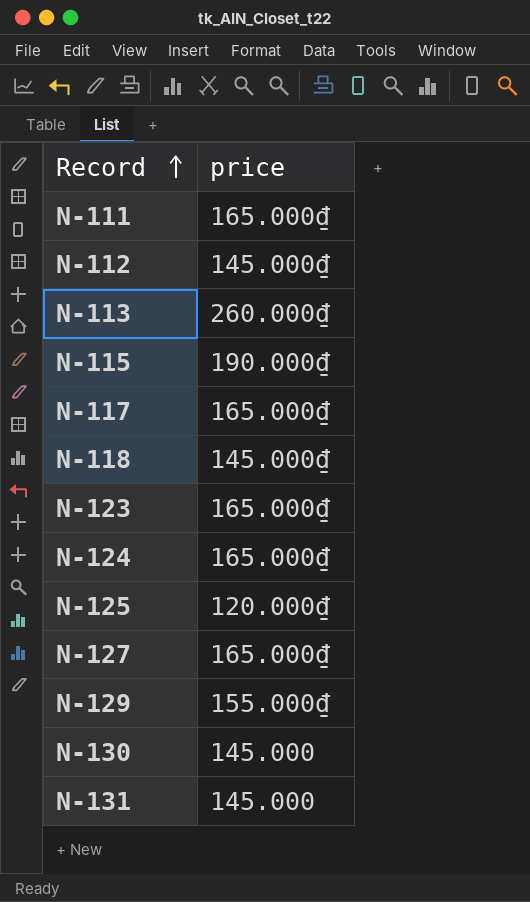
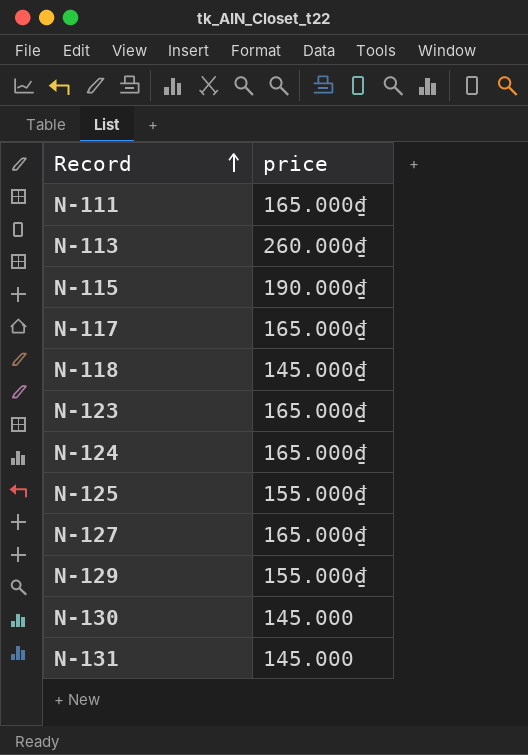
row N-112: 145.000₫ -> none
N-125 | price: 120.000₫ -> 155.000₫

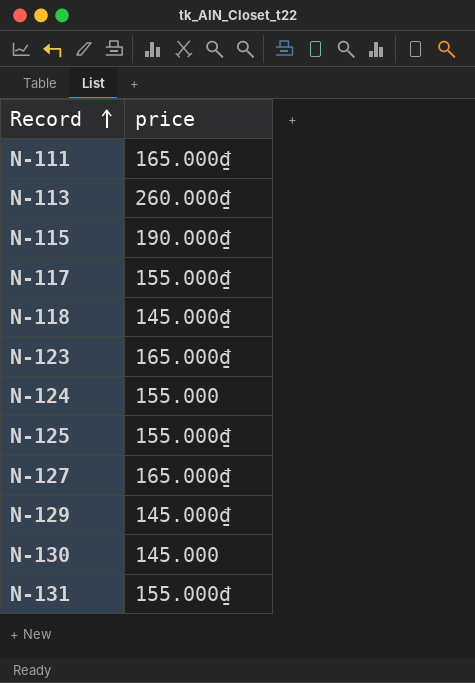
N-117 | price: 165.000₫ -> 155.000₫
N-124 | price: 165.000₫ -> 155.000
N-129 | price: 155.000₫ -> 145.000₫
N-131 | price: 145.000 -> 155.000₫

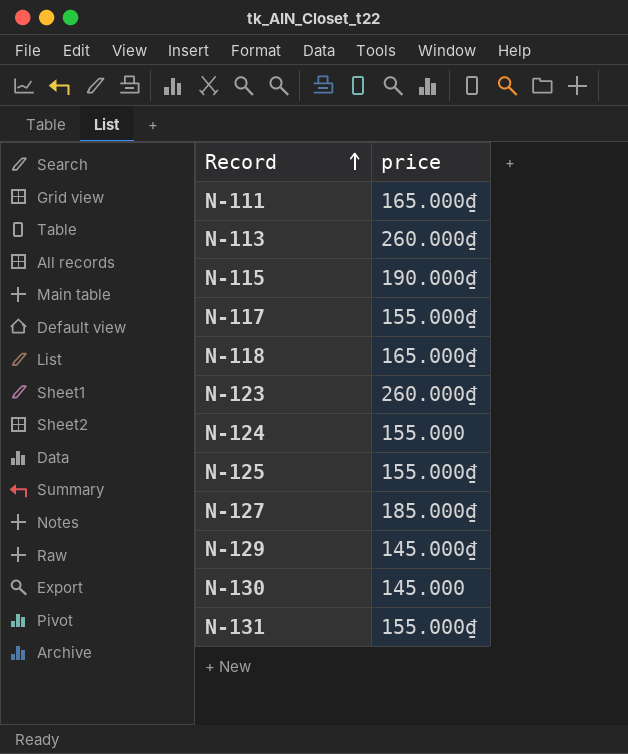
N-118 | price: 145.000₫ -> 165.000₫
N-123 | price: 165.000₫ -> 260.000₫
N-127 | price: 165.000₫ -> 185.000₫

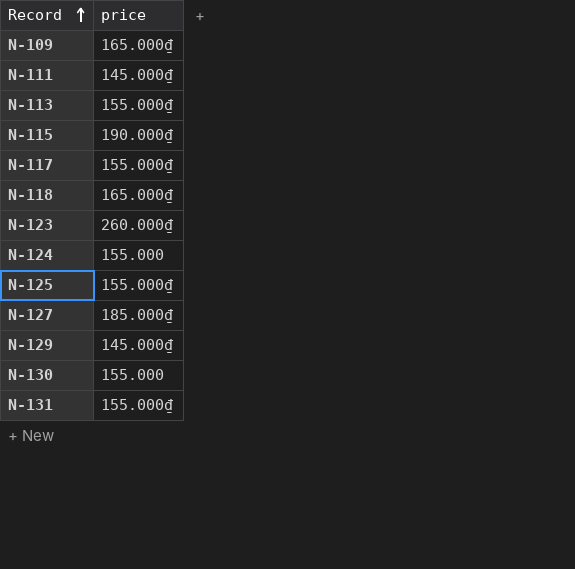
row N-109: none -> 165.000₫
N-111 | price: 165.000₫ -> 145.000₫
N-113 | price: 260.000₫ -> 155.000₫
N-130 | price: 145.000 -> 155.000

